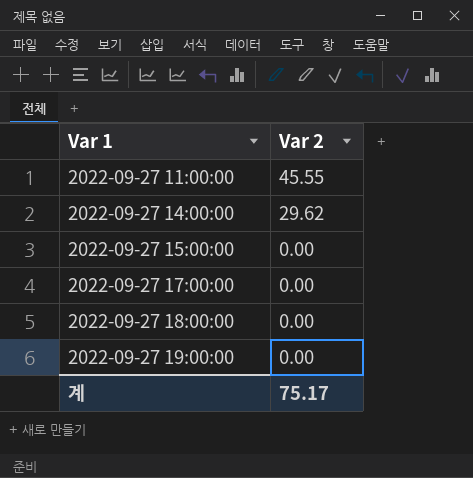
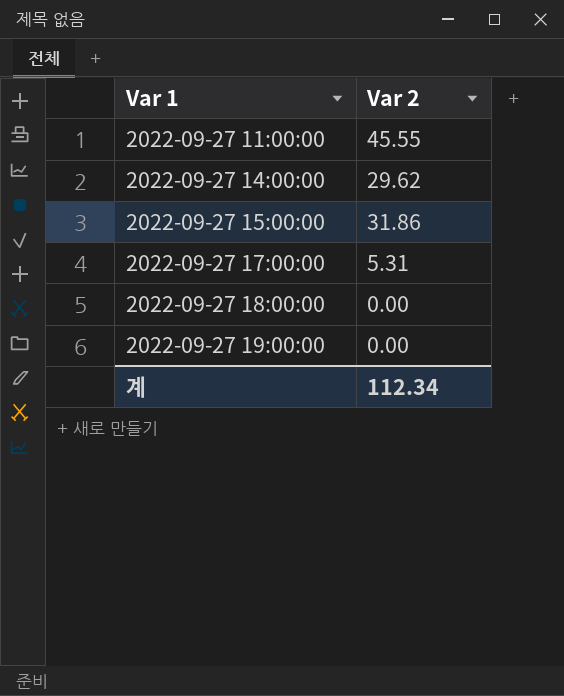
2022-09-27 15:00:00 | Var 2: 0.00 -> 31.86
2022-09-27 17:00:00 | Var 2: 0.00 -> 5.31
계 | Var 2: 75.17 -> 112.34

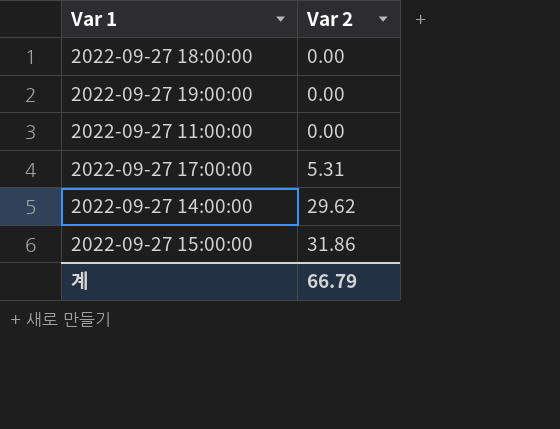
row order: Var 1 ascending -> Var 2 ascending
2022-09-27 11:00:00 | Var 2: 45.55 -> 0.00
계 | Var 2: 112.34 -> 66.79

